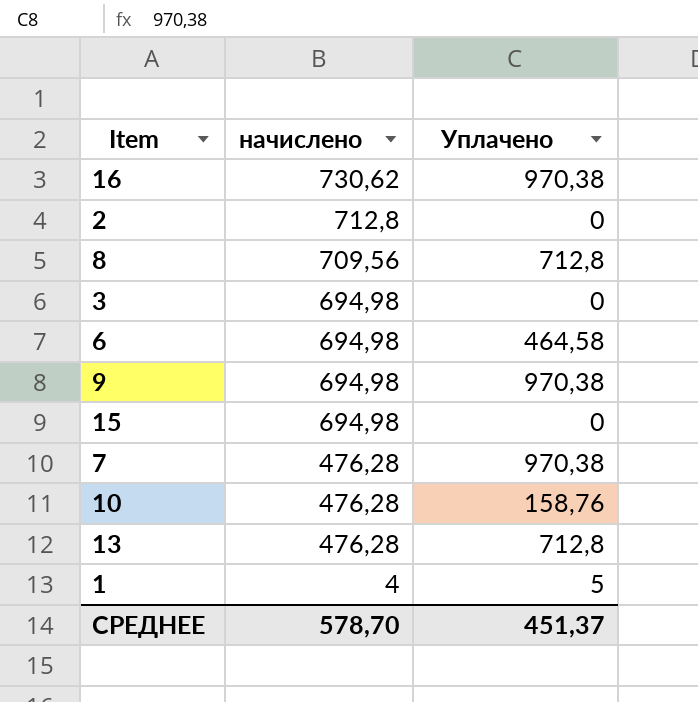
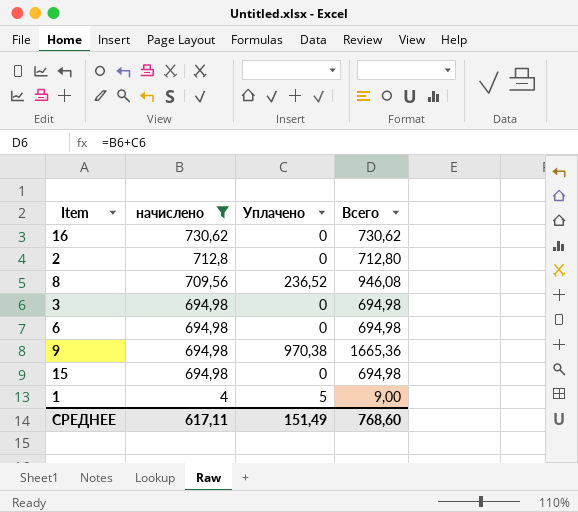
filter: none -> начислено != 476,28
column Всего | formula: none -> [начислено] + [Уплачено]
16 | Уплачено: 970,38 -> 0
8 | Уплачено: 712,8 -> 236,52
6 | Уплачено: 464,58 -> 0
СРЕДНЕЕ | начислено: 578,70 -> 617,11
СРЕДНЕЕ | Уплачено: 451,37 -> 151,49

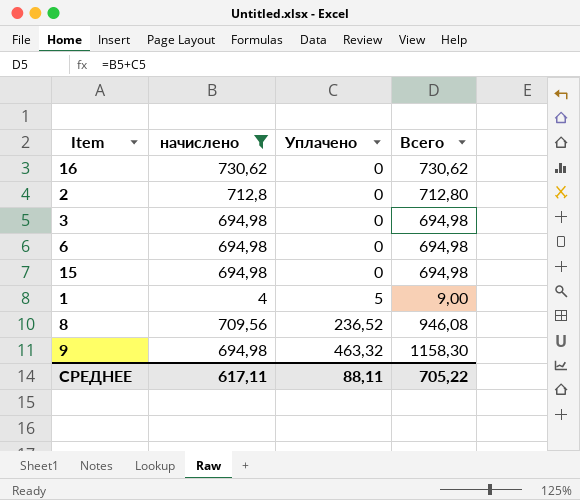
row order: начислено descending -> Уплачено ascending
9 | Уплачено: 970,38 -> 463,32
9 | Всего: 1665,36 -> 1158,30
СРЕДНЕЕ | Уплачено: 151,49 -> 88,11
СРЕДНЕЕ | Всего: 768,60 -> 705,22

